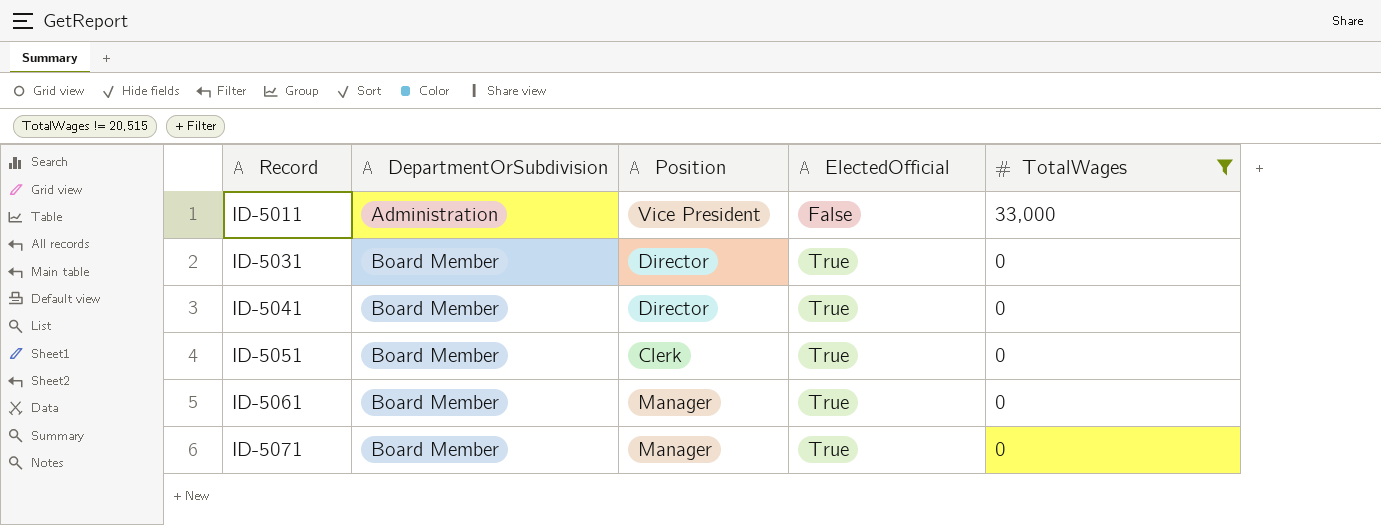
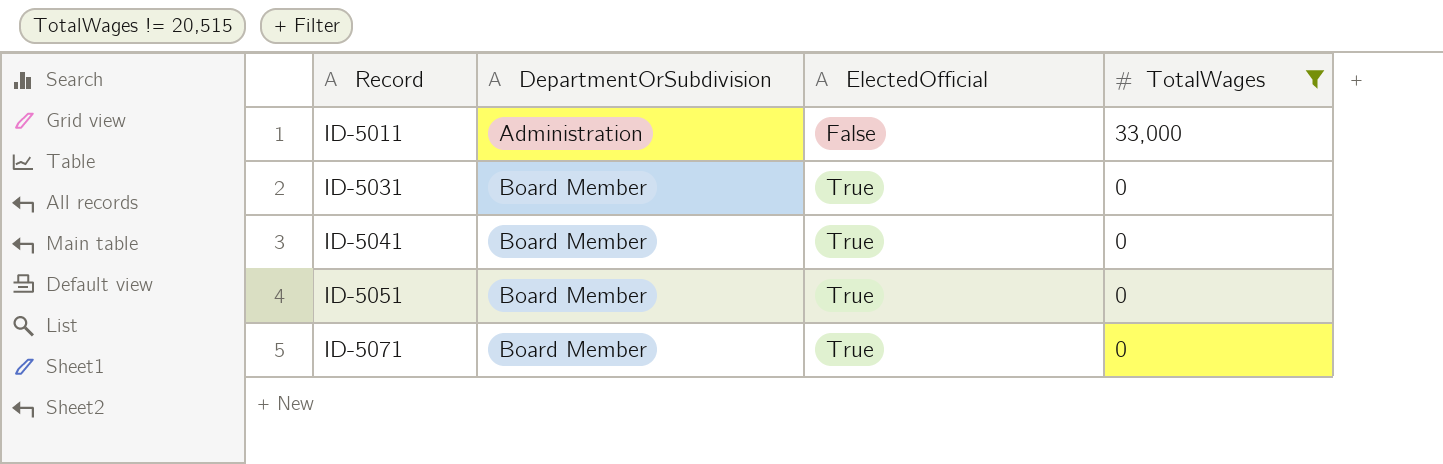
column Position | position: 3 -> none
row ID-5061: Board Member | Manager | True | 0 -> none

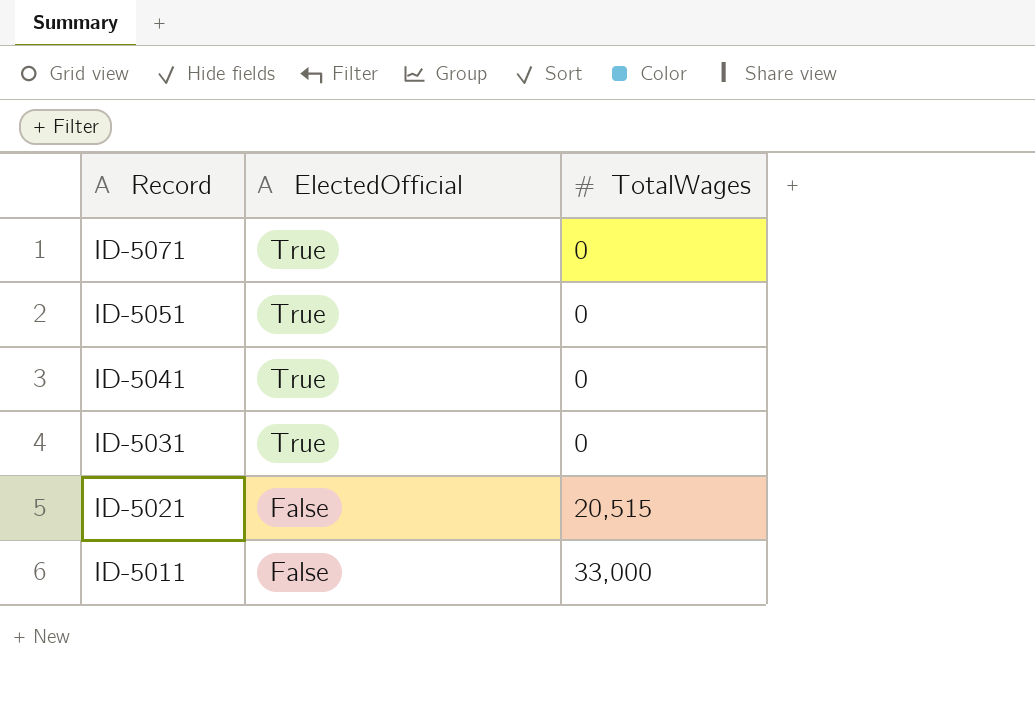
filter: TotalWages != 20,515 -> none
row order: Record ascending -> Record descending
column DepartmentOrSubdivision | position: 2 -> none

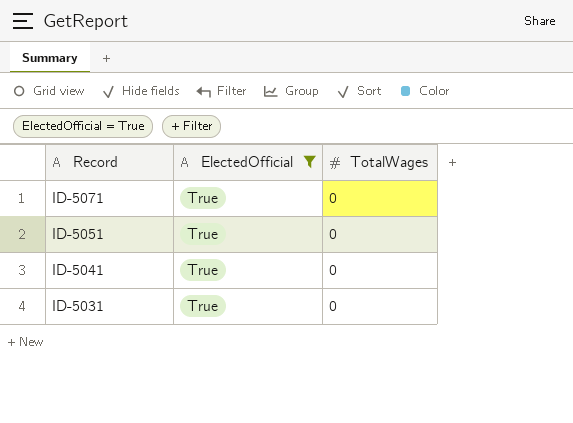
filter: none -> ElectedOfficial = True

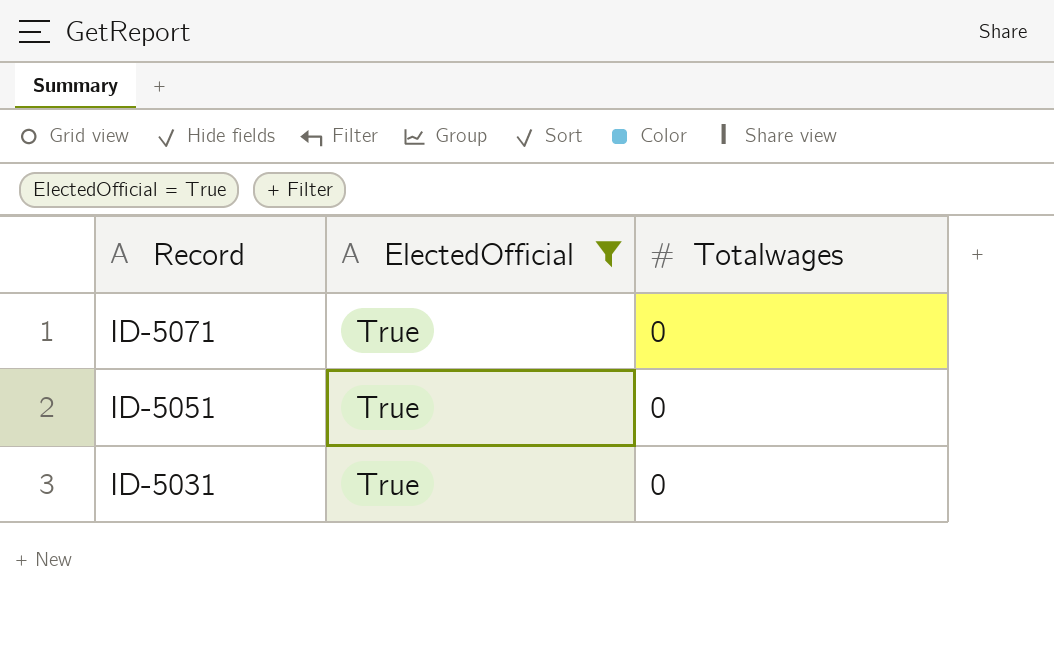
column name: TotalWages -> Totalwages
row ID-5041: True | 0 -> none

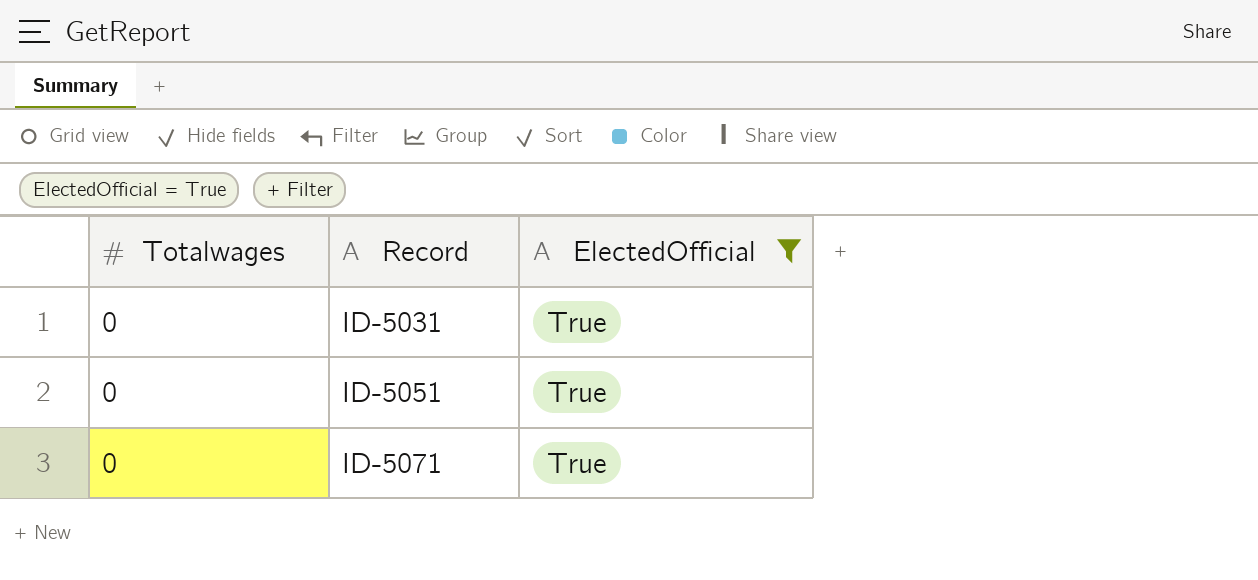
row order: Record descending -> Record ascending
column Totalwages | position: 3 -> 1

